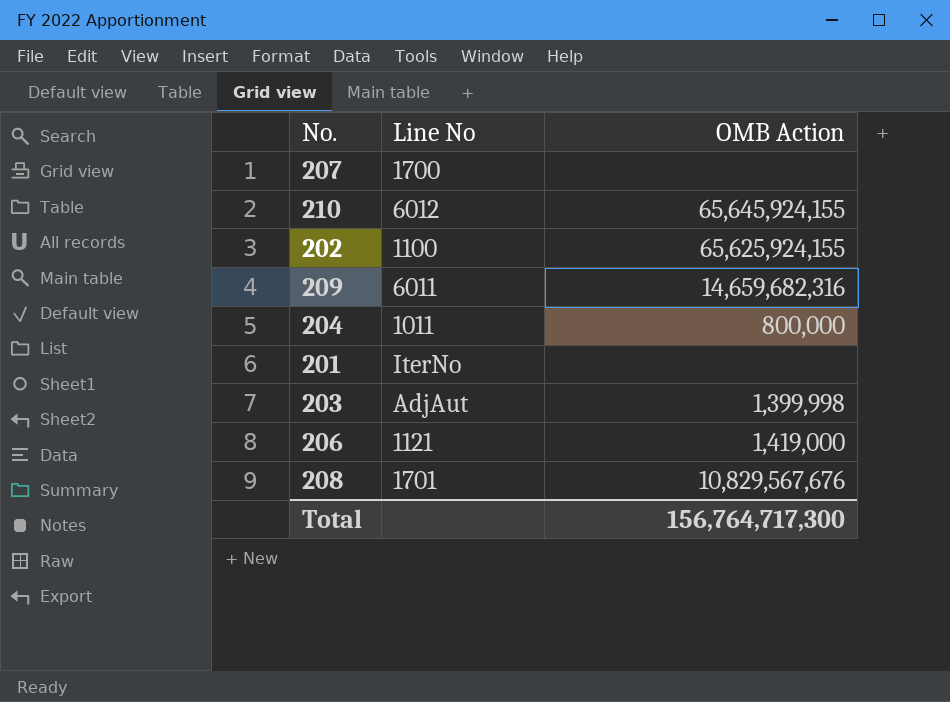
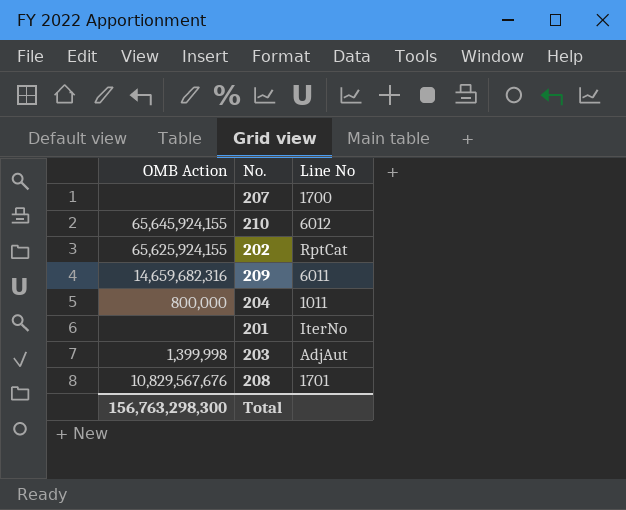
column OMB Action | position: 3 -> 1
row 206: 1121 | 1,419,000 -> none
202 | Line No: 1100 -> RptCat
Total | OMB Action: 156,764,717,300 -> 156,763,298,300

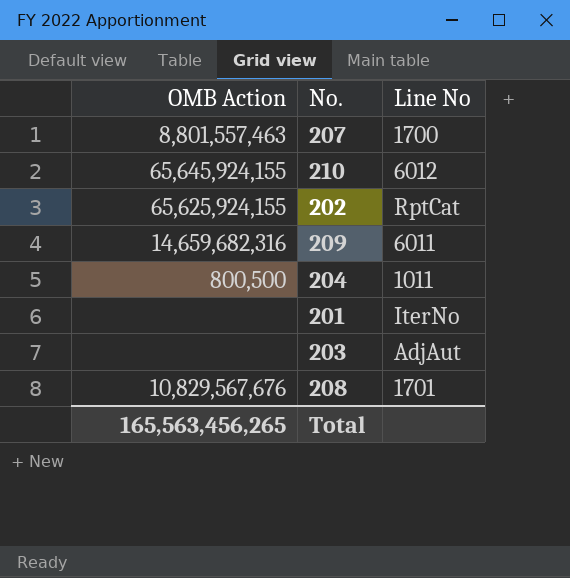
207 | OMB Action: none -> 8,801,557,463
204 | OMB Action: 800,000 -> 800,500
203 | OMB Action: 1,399,998 -> none
Total | OMB Action: 156,763,298,300 -> 165,563,456,265

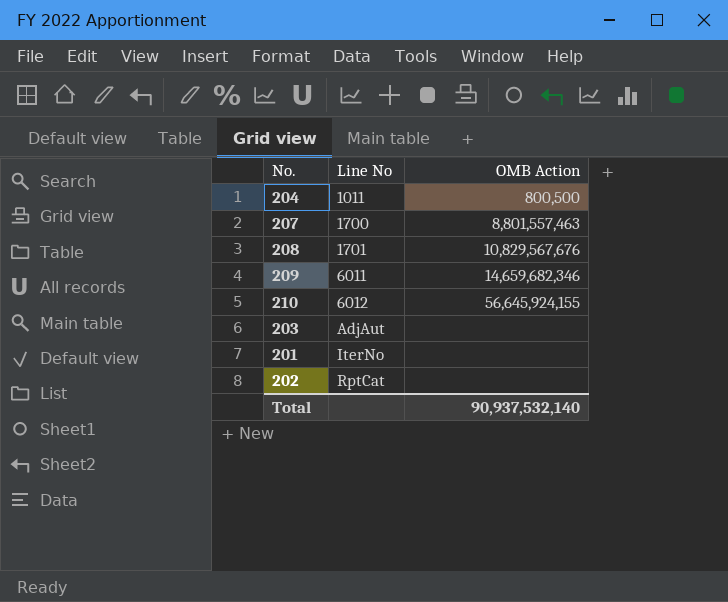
row order: none -> Line No ascending
column OMB Action | position: 1 -> 3
209 | OMB Action: 14,659,682,316 -> 14,659,682,346
210 | OMB Action: 65,645,924,155 -> 56,645,924,155
202 | OMB Action: 65,625,924,155 -> none
Total | OMB Action: 165,563,456,265 -> 90,937,532,140

